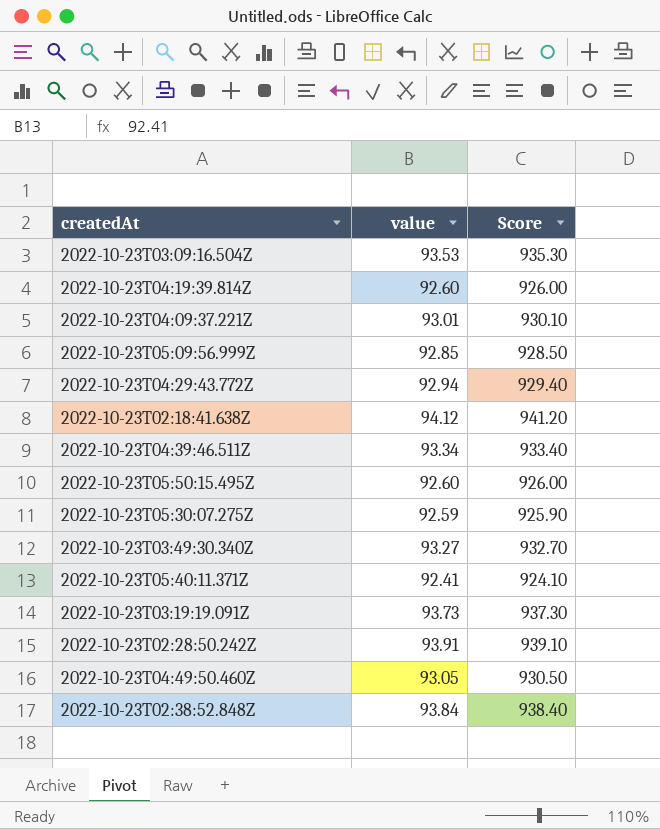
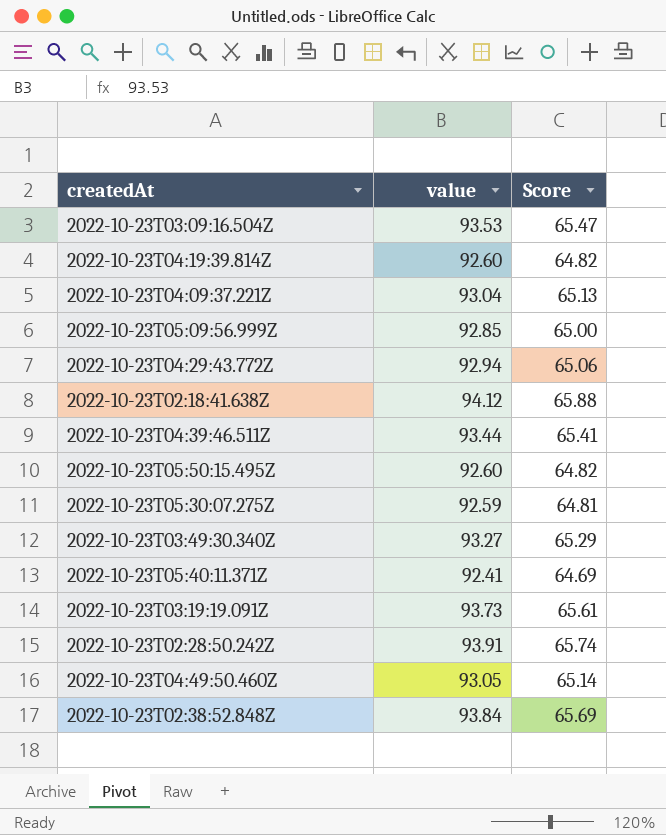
column Score | formula: [value] * 10 -> [value] * 0.7
2022-10-23T04:09:37.221Z | value: 93.01 -> 93.04
2022-10-23T04:39:46.511Z | value: 93.34 -> 93.44

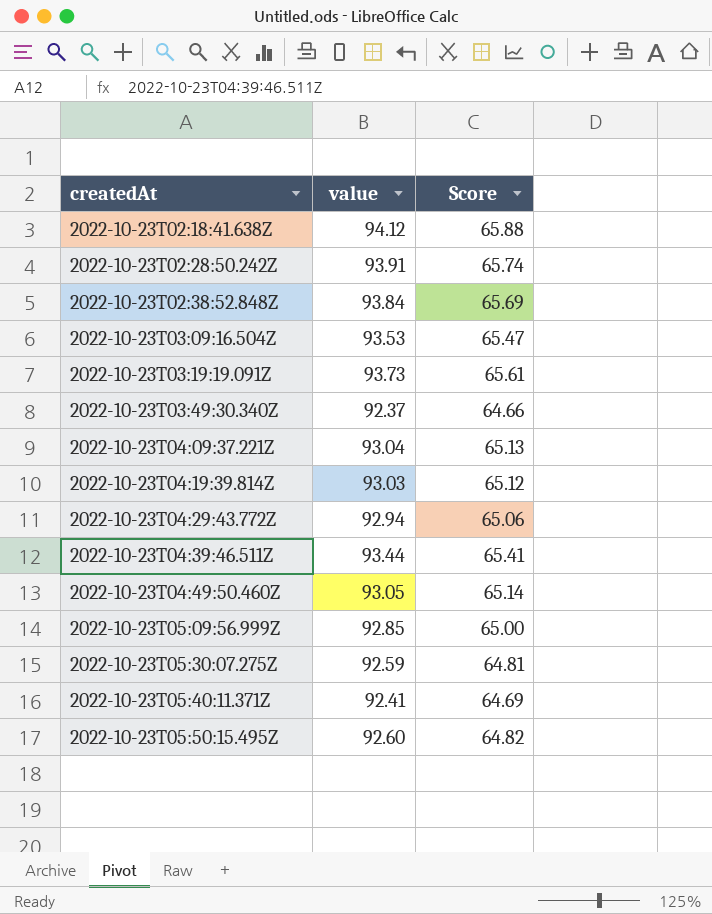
row order: none -> createdAt ascending
2022-10-23T03:49:30.340Z | value: 93.27 -> 92.37
2022-10-23T03:49:30.340Z | Score: 65.29 -> 64.66
2022-10-23T04:19:39.814Z | value: 92.60 -> 93.03
2022-10-23T04:19:39.814Z | Score: 64.82 -> 65.12

